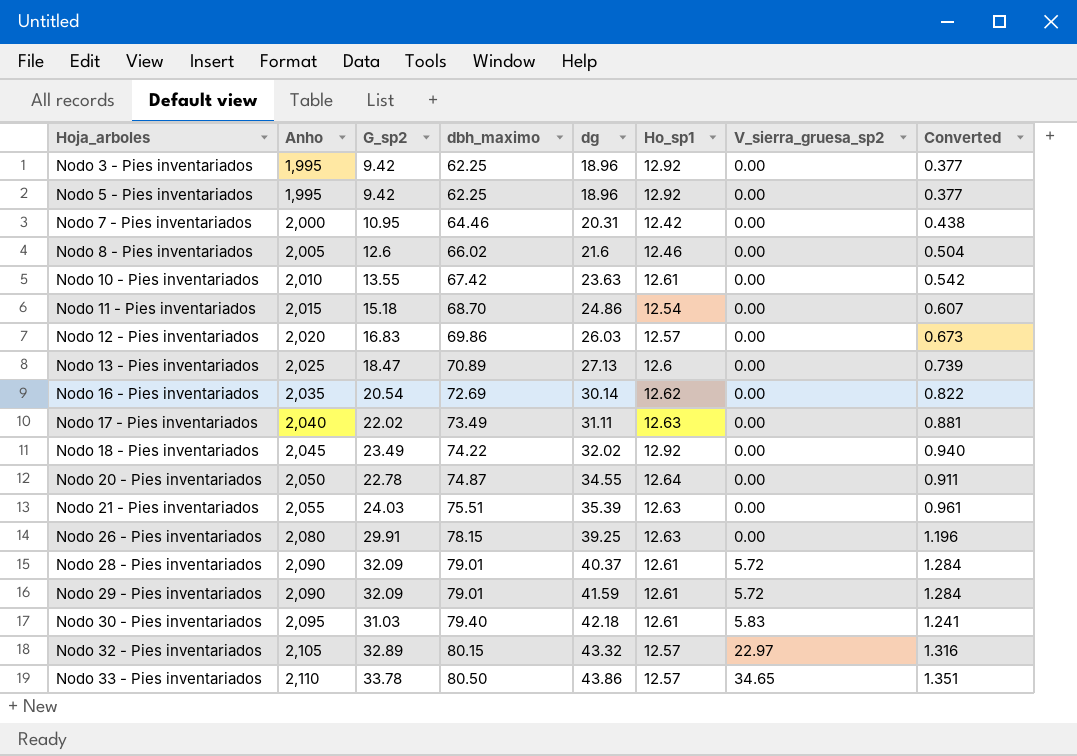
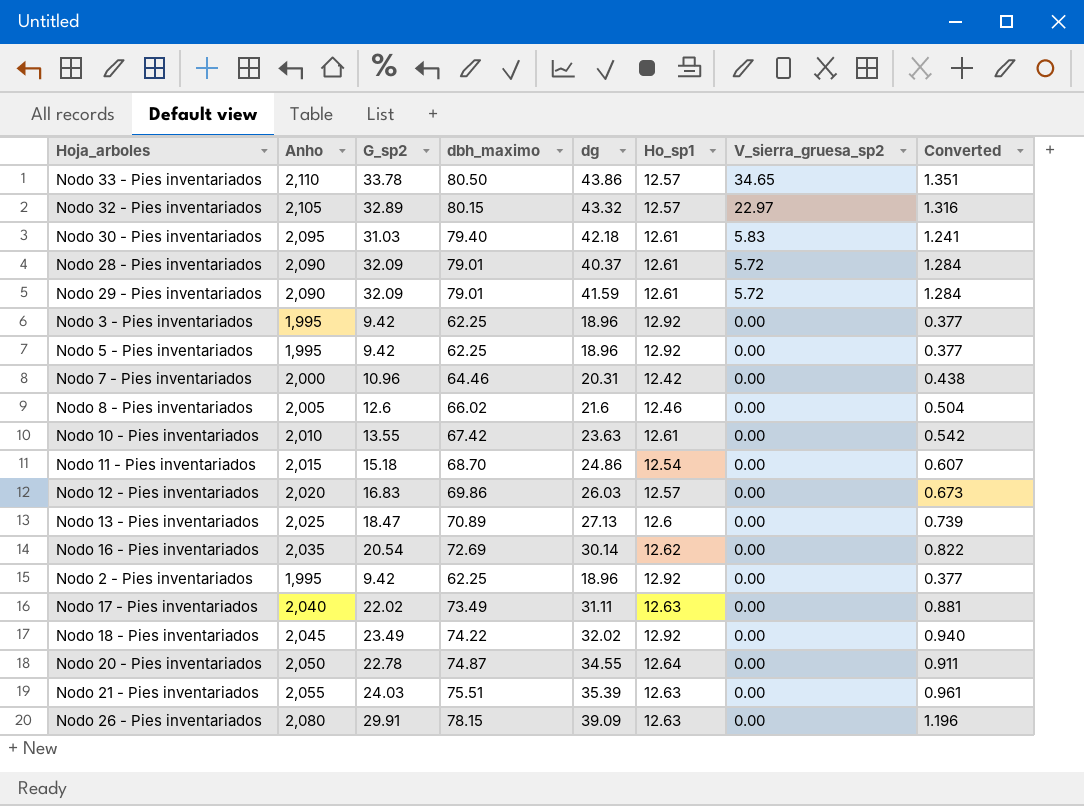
row order: Hoja_arboles ascending -> V_sierra_gruesa_sp2 descending
Nodo 7 - Pies inventariados | G_sp2: 10.95 -> 10.96
row Nodo 2 - Pies inventariados: none -> 1,995 | 9.42 | 62.25 | 18.96 | 12.92 | 0.00 | 0.377
Nodo 26 - Pies inventariados | dg: 39.25 -> 39.09

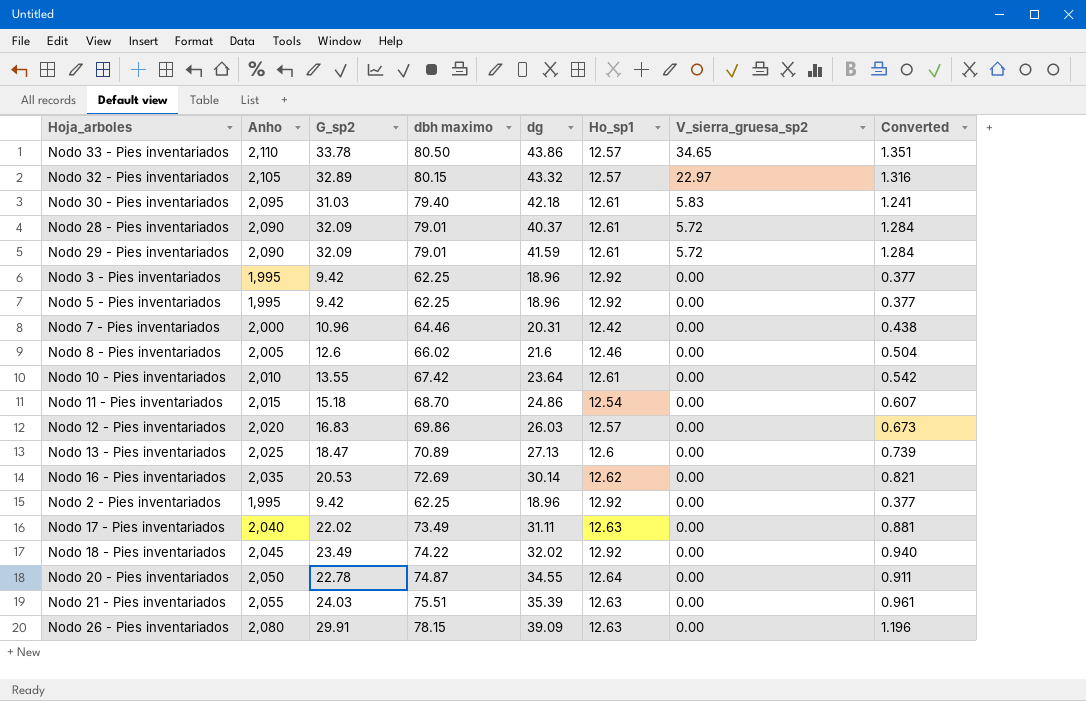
column name: dbh_maximo -> dbh maximo
Nodo 10 - Pies inventariados | dg: 23.63 -> 23.64
Nodo 16 - Pies inventariados | G_sp2: 20.54 -> 20.53
Nodo 16 - Pies inventariados | Converted: 0.822 -> 0.821

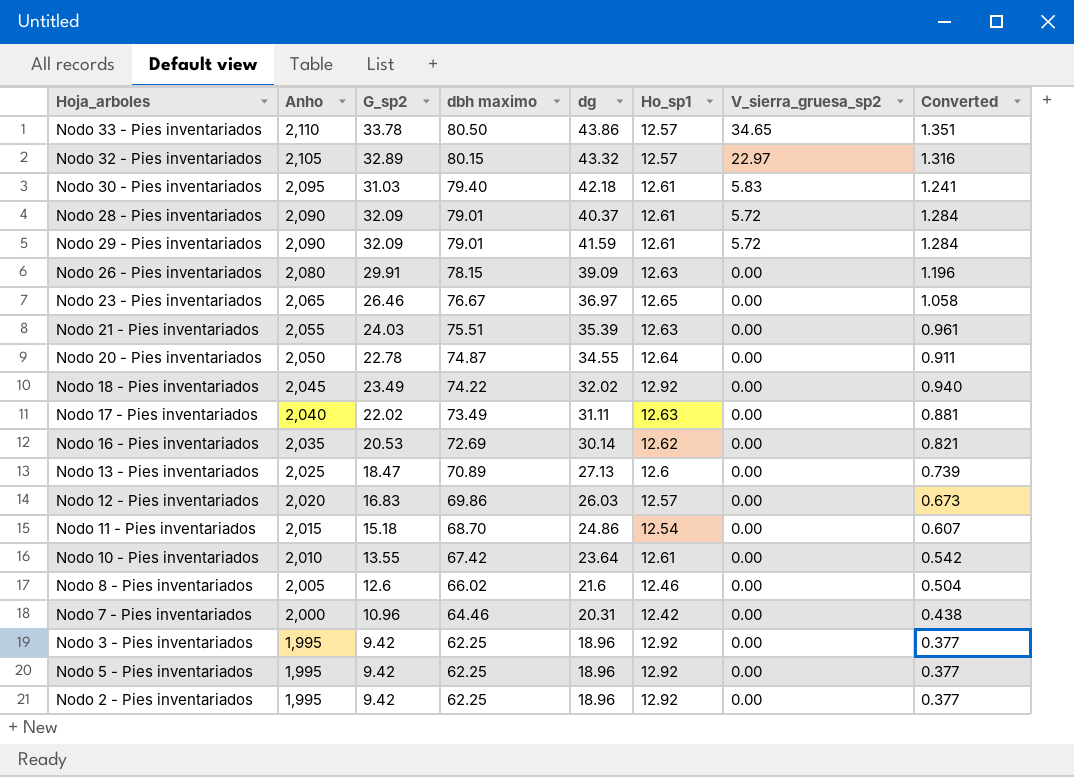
row order: V_sierra_gruesa_sp2 descending -> Anho descending
row Nodo 23 - Pies inventariados: none -> 2,065 | 26.46 | 76.67 | 36.97 | 12.65 | 0.00 | 1.058

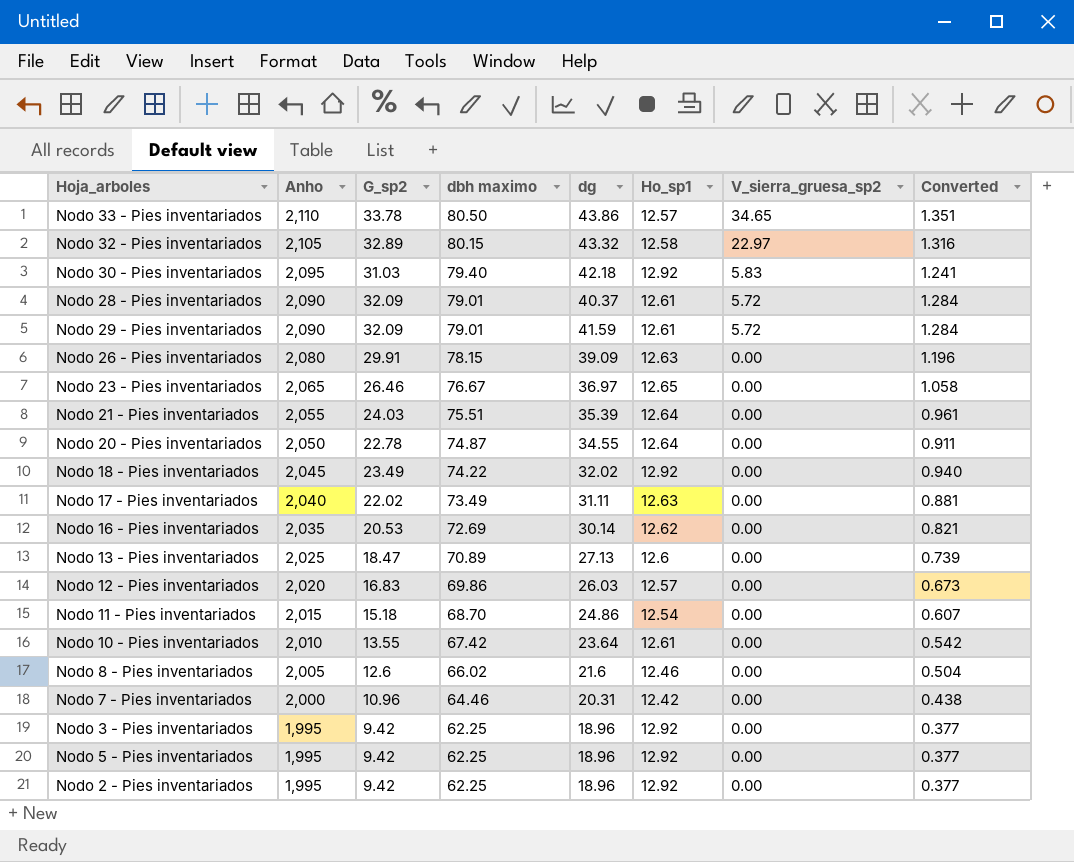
Nodo 32 - Pies inventariados | Ho_sp1: 12.57 -> 12.58
Nodo 30 - Pies inventariados | Ho_sp1: 12.61 -> 12.92
Nodo 21 - Pies inventariados | Ho_sp1: 12.63 -> 12.64

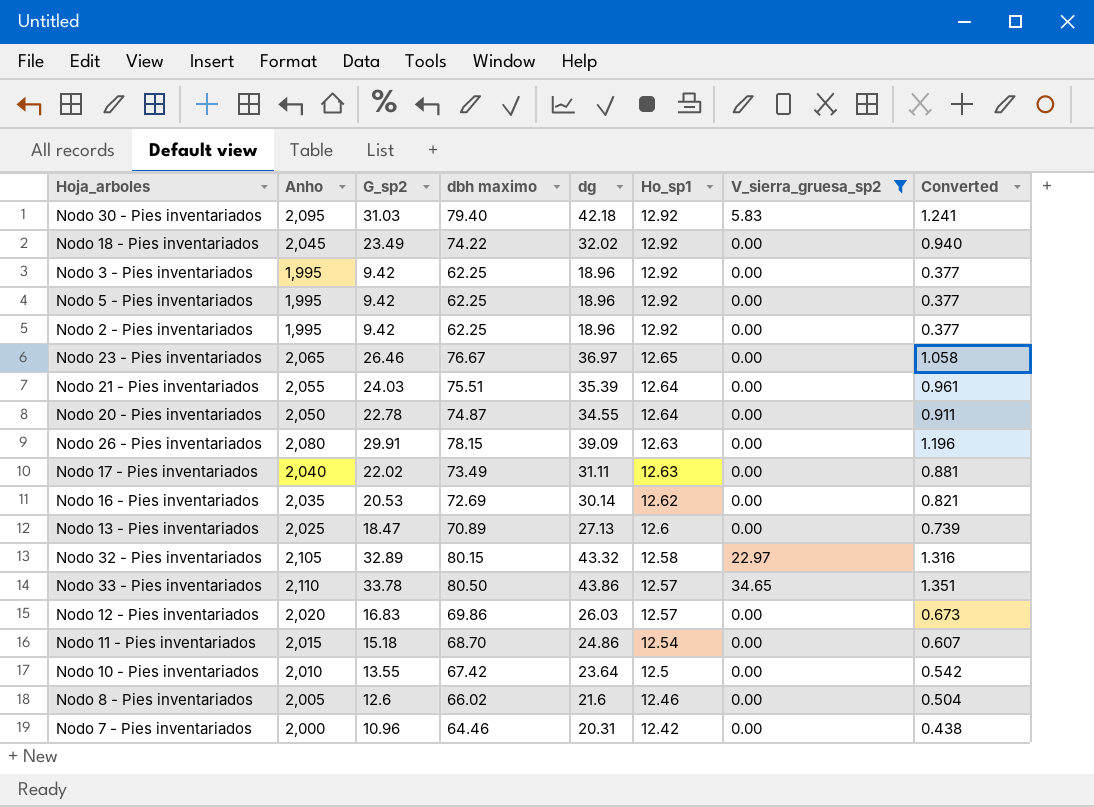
filter: none -> V_sierra_gruesa_sp2 != 5.72
row order: Anho descending -> Ho_sp1 descending
Nodo 10 - Pies inventariados | Ho_sp1: 12.61 -> 12.5

